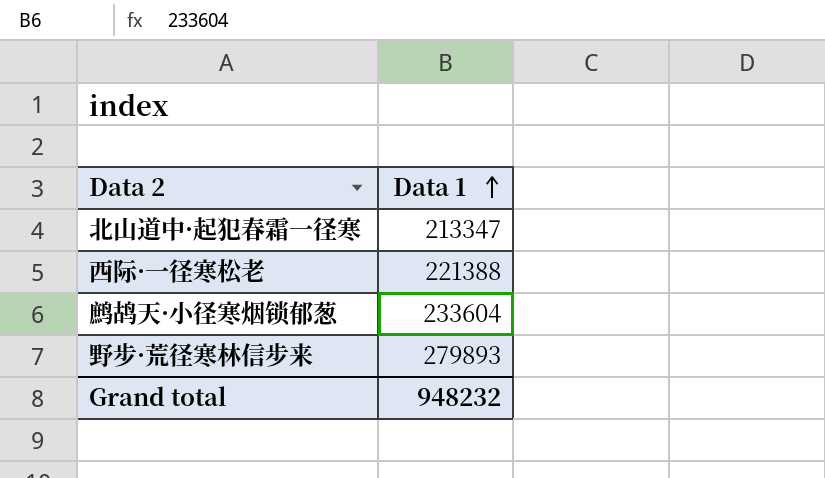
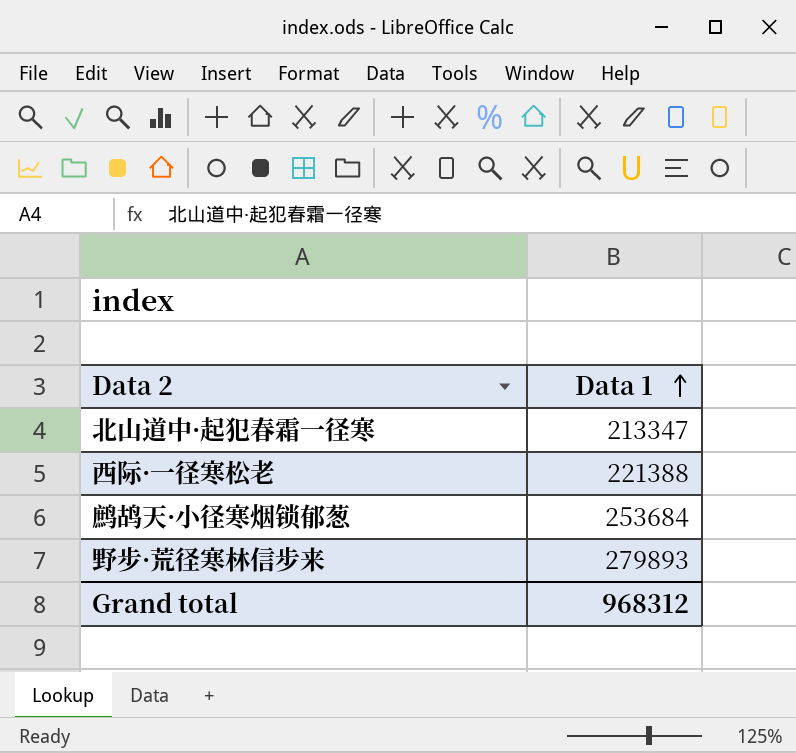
鹧鸪天·小径寒烟锁郁葱 | Data 1: 233604 -> 253684
Grand total | Data 1: 948232 -> 968312

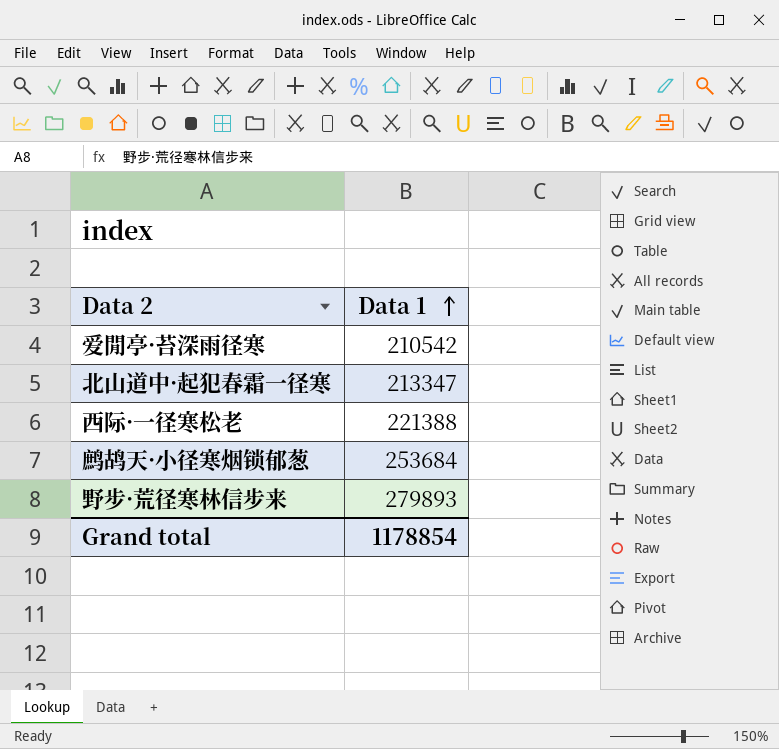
row 爱閒亭·苔深雨径寒: none -> 210542
Grand total | Data 1: 968312 -> 1178854

